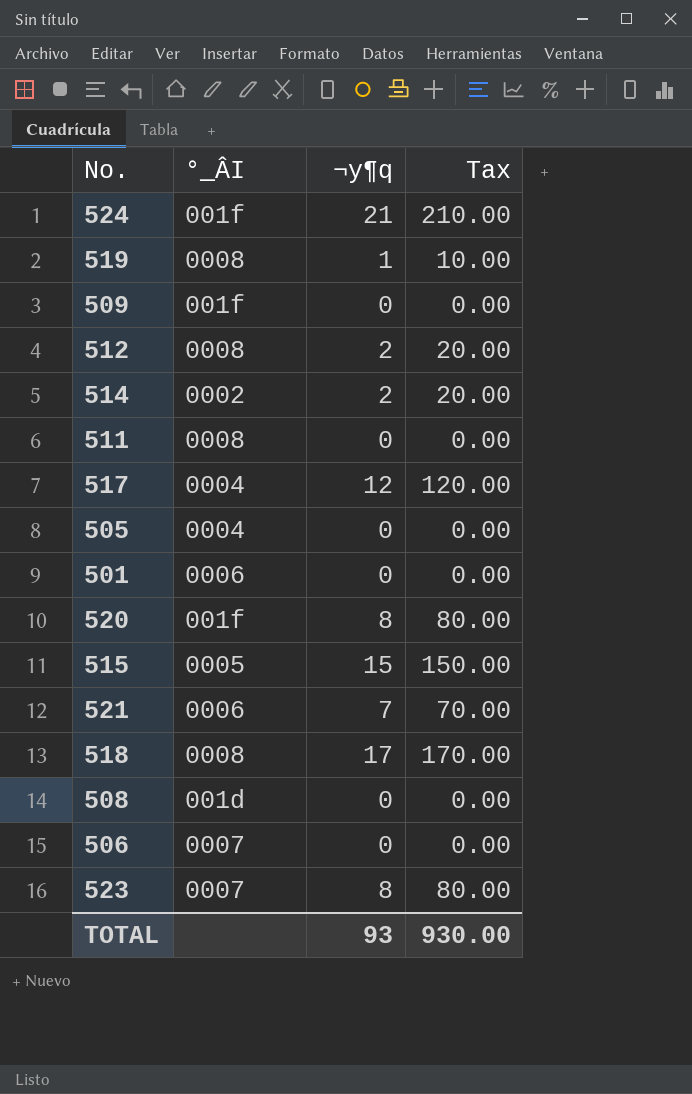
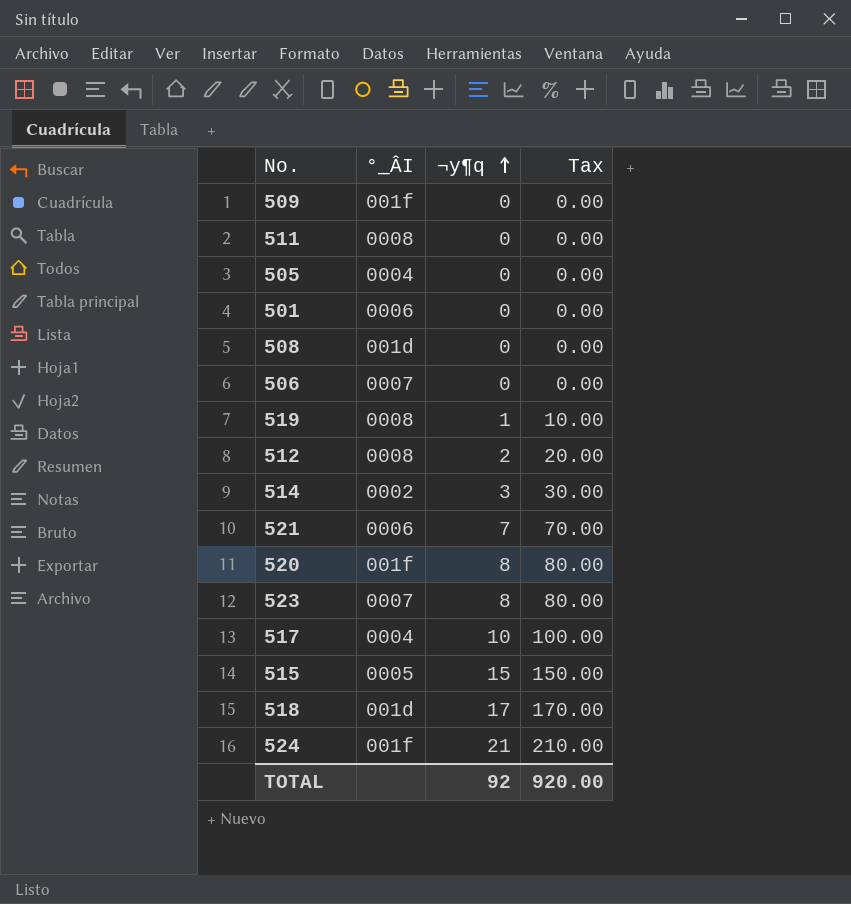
row order: none -> ¬y¶q ascending
514 | ¬y¶q: 2 -> 3
514 | Tax: 20.00 -> 30.00
517 | ¬y¶q: 12 -> 10
517 | Tax: 120.00 -> 100.00
518 | °_ÂI: 0008 -> 001d
TOTAL | ¬y¶q: 93 -> 92
TOTAL | Tax: 930.00 -> 920.00

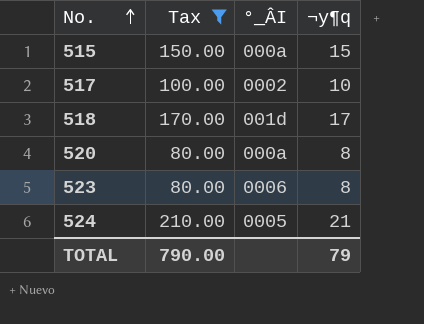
filter: none -> Tax >= 80.00
row order: ¬y¶q ascending -> No. ascending
column Tax | position: 4 -> 2
515 | °_ÂI: 0005 -> 000a
517 | °_ÂI: 0004 -> 0002
520 | °_ÂI: 001f -> 000a
523 | °_ÂI: 0007 -> 0006
524 | °_ÂI: 001f -> 0005
TOTAL | Tax: 920.00 -> 790.00
TOTAL | ¬y¶q: 92 -> 79

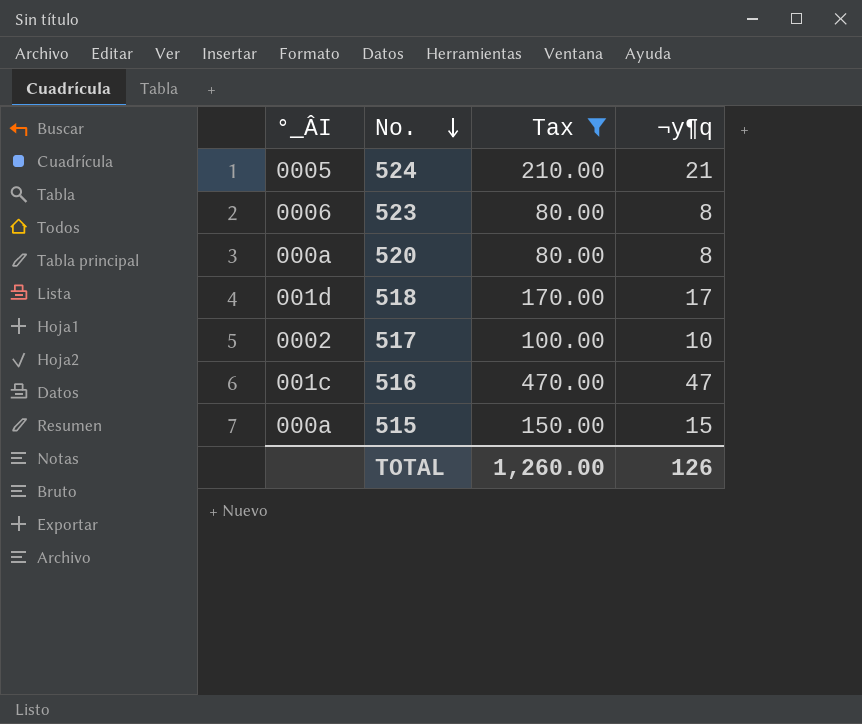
row order: No. ascending -> No. descending
column °_ÂI | position: 3 -> 1
row 516: none -> 001c | 470.00 | 47
TOTAL | Tax: 790.00 -> 1,260.00
TOTAL | ¬y¶q: 79 -> 126

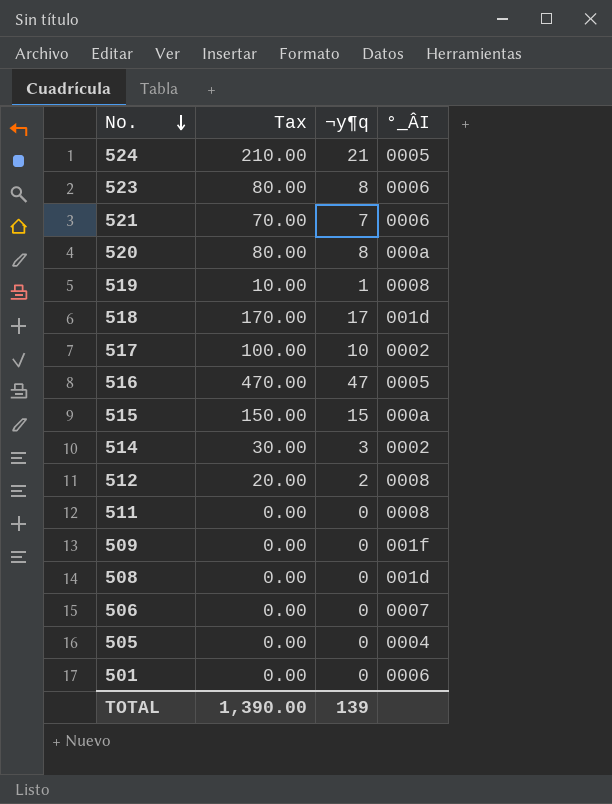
filter: Tax >= 80.00 -> none
column °_ÂI | position: 1 -> 4
516 | °_ÂI: 001c -> 0005
TOTAL | Tax: 1,260.00 -> 1,390.00
TOTAL | ¬y¶q: 126 -> 139

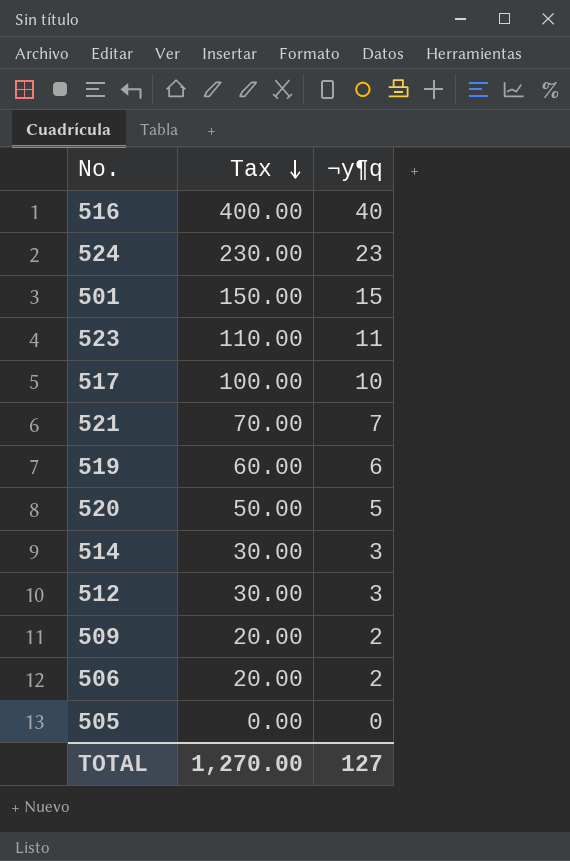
row order: No. descending -> Tax descending
column °_ÂI | position: 4 -> none
row 518: 170.00 | 17 | 001d -> none
row 515: 150.00 | 15 | 000a -> none
row 511: 0.00 | 0 | 0008 -> none
row 508: 0.00 | 0 | 001d -> none
516 | Tax: 470.00 -> 400.00
516 | ¬y¶q: 47 -> 40
524 | Tax: 210.00 -> 230.00
524 | ¬y¶q: 21 -> 23
501 | Tax: 0.00 -> 150.00
501 | ¬y¶q: 0 -> 15
523 | Tax: 80.00 -> 110.00
523 | ¬y¶q: 8 -> 11
519 | Tax: 10.00 -> 60.00
519 | ¬y¶q: 1 -> 6
520 | Tax: 80.00 -> 50.00
520 | ¬y¶q: 8 -> 5
512 | Tax: 20.00 -> 30.00
512 | ¬y¶q: 2 -> 3
509 | Tax: 0.00 -> 20.00
509 | ¬y¶q: 0 -> 2
506 | Tax: 0.00 -> 20.00
506 | ¬y¶q: 0 -> 2
TOTAL | Tax: 1,390.00 -> 1,270.00
TOTAL | ¬y¶q: 139 -> 127

